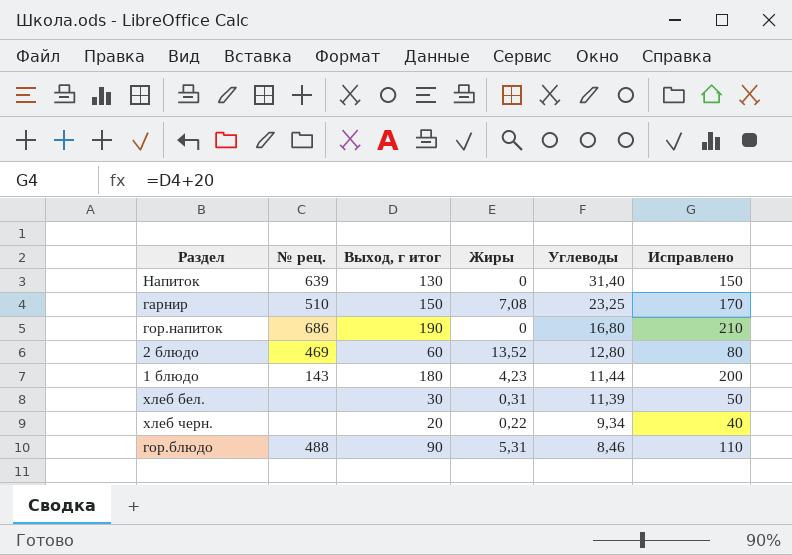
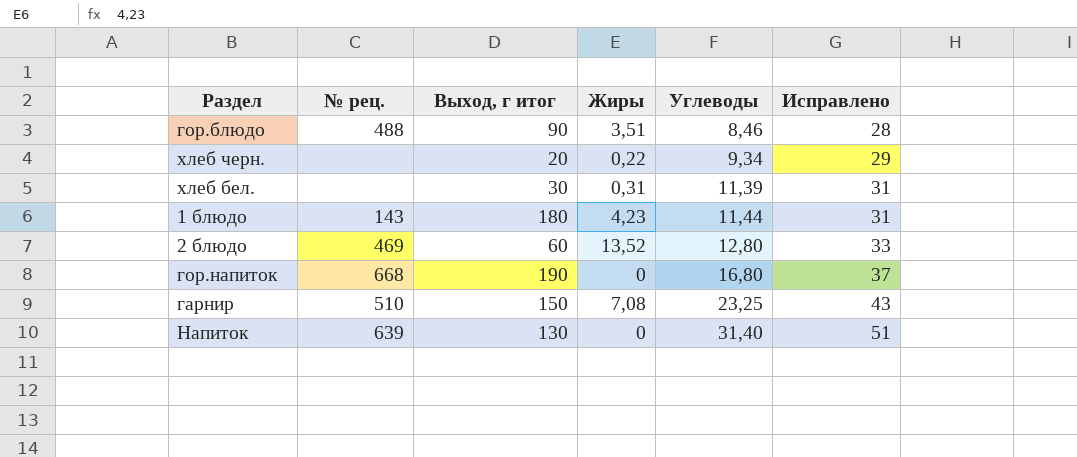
row order: Углеводы descending -> Углеводы ascending
column Исправлено | formula: [Выход, г итог] + 20 -> [Углеводы] + 20
гор.блюдо | Жиры: 5,31 -> 3,51
гор.напиток | № рец.: 686 -> 668

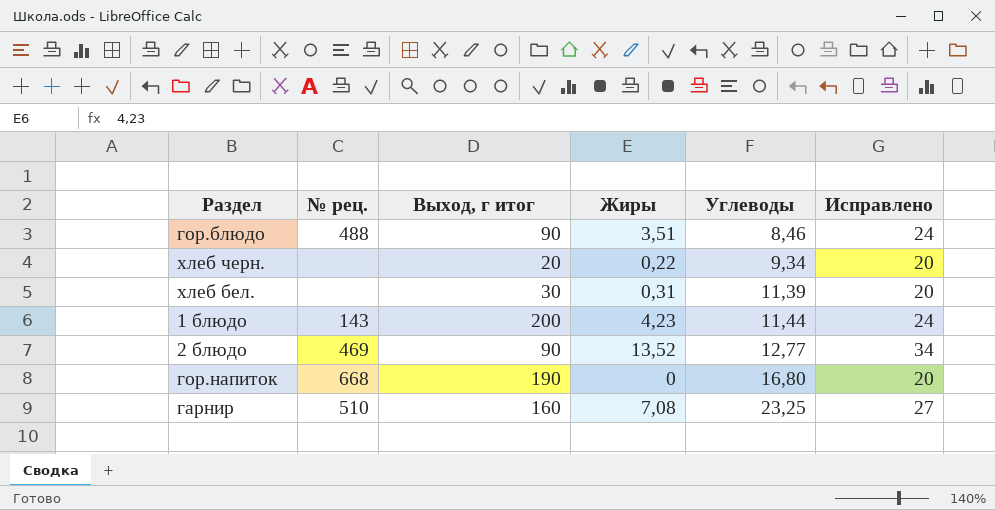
column Исправлено | formula: [Углеводы] + 20 -> [Жиры] + 20
row Напиток: 639 | 130 | 0 | 31,40 | 51 -> none
1 блюдо | Выход, г итог: 180 -> 200
2 блюдо | Выход, г итог: 60 -> 90
2 блюдо | Углеводы: 12,80 -> 12,77
гарнир | Выход, г итог: 150 -> 160

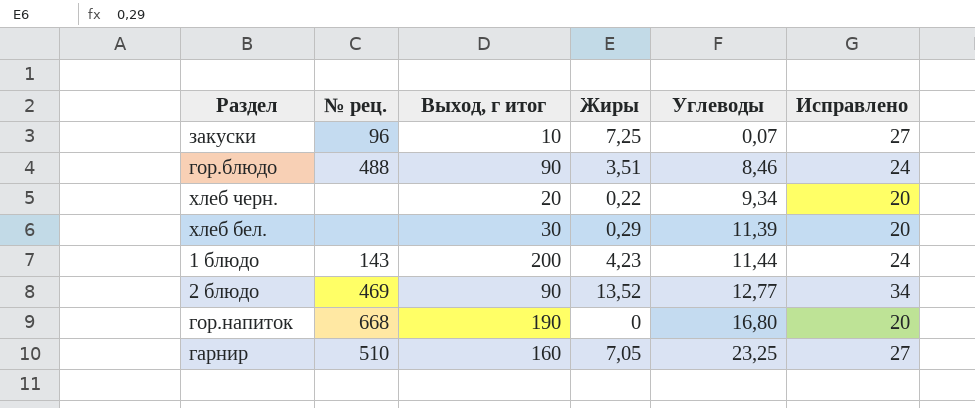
row закуски: none -> 96 | 10 | 7,25 | 0,07 | 27
хлеб бел. | Жиры: 0,31 -> 0,29
гарнир | Жиры: 7,08 -> 7,05

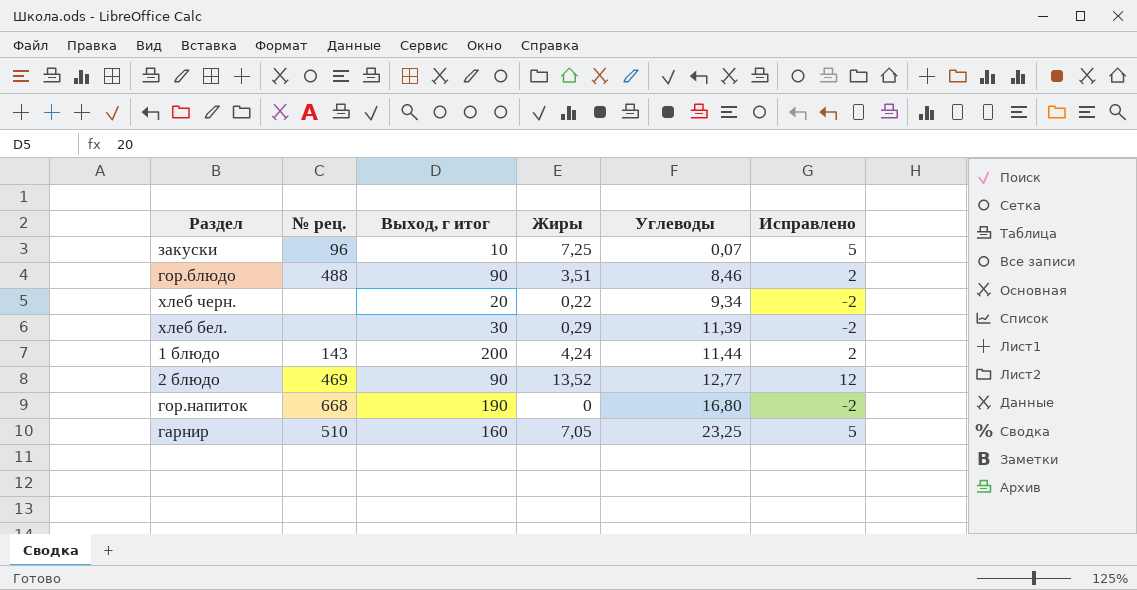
column Исправлено | formula: [Жиры] + 20 -> [Жиры] - 2
1 блюдо | Жиры: 4,23 -> 4,24

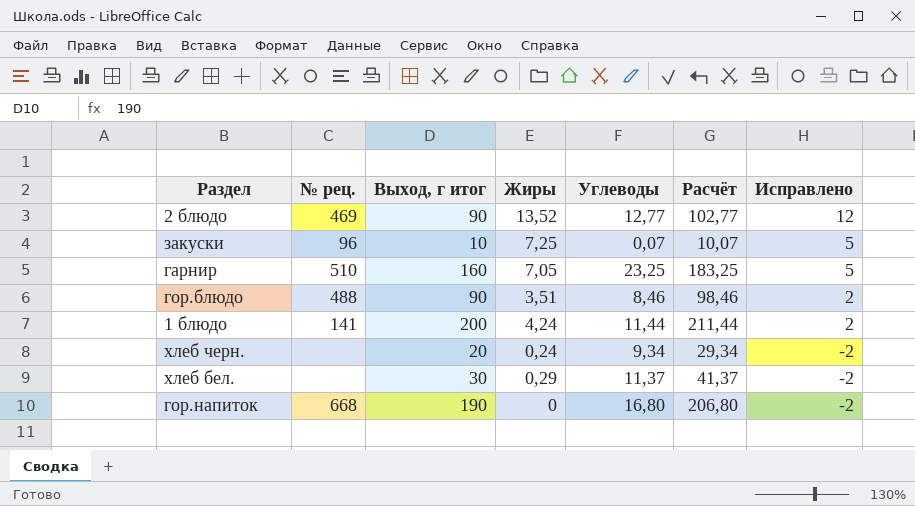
row order: Углеводы ascending -> Исправлено descending
column Расчёт | formula: none -> [Выход, г итог] + [Углеводы]
1 блюдо | № рец.: 143 -> 141
хлеб черн. | Жиры: 0,22 -> 0,24
хлеб бел. | Углеводы: 11,39 -> 11,37

